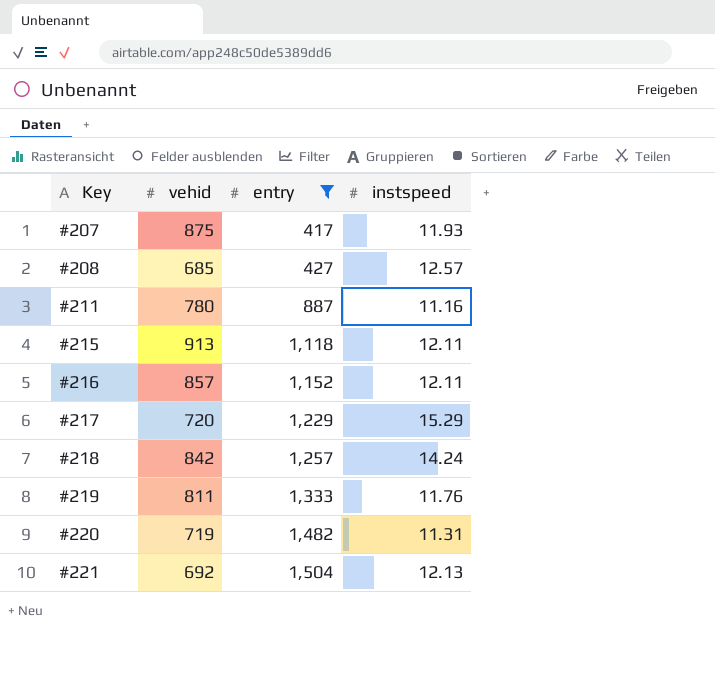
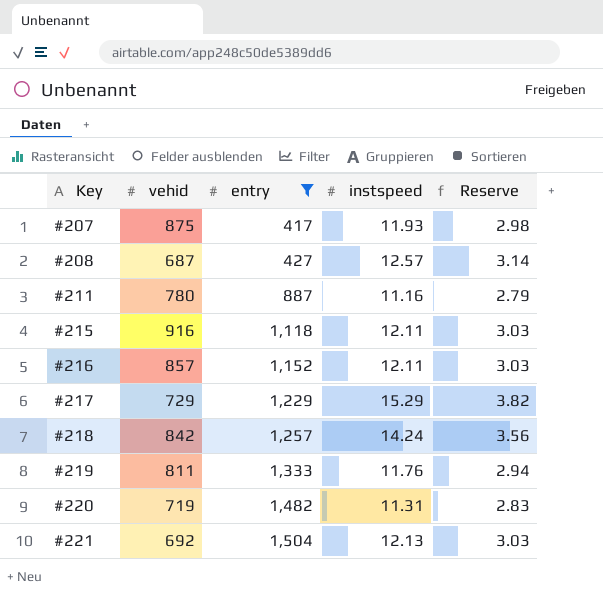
column Reserve | formula: none -> [instspeed] * 0.25
#208 | vehid: 685 -> 687
#215 | vehid: 913 -> 916
#217 | vehid: 720 -> 729

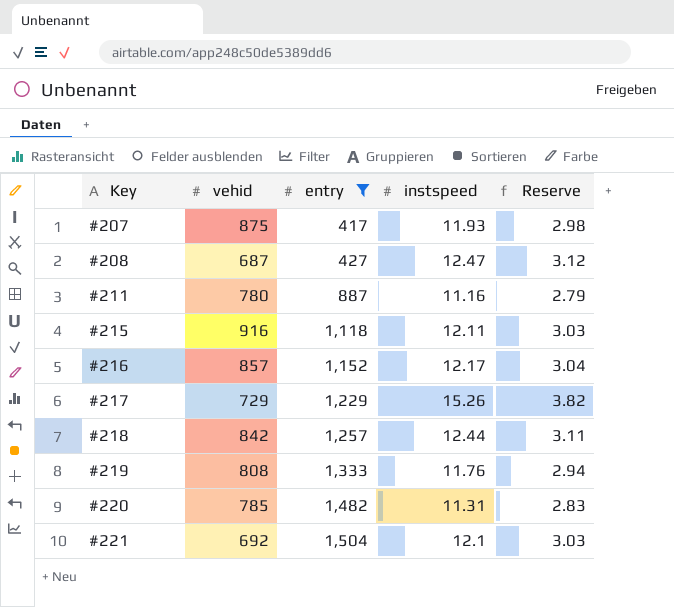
#208 | instspeed: 12.57 -> 12.47
#208 | Reserve: 3.14 -> 3.12
#216 | instspeed: 12.11 -> 12.17
#216 | Reserve: 3.03 -> 3.04
#217 | instspeed: 15.29 -> 15.26
#218 | instspeed: 14.24 -> 12.44
#218 | Reserve: 3.56 -> 3.11
#219 | vehid: 811 -> 808
#220 | vehid: 719 -> 785
#221 | instspeed: 12.13 -> 12.1

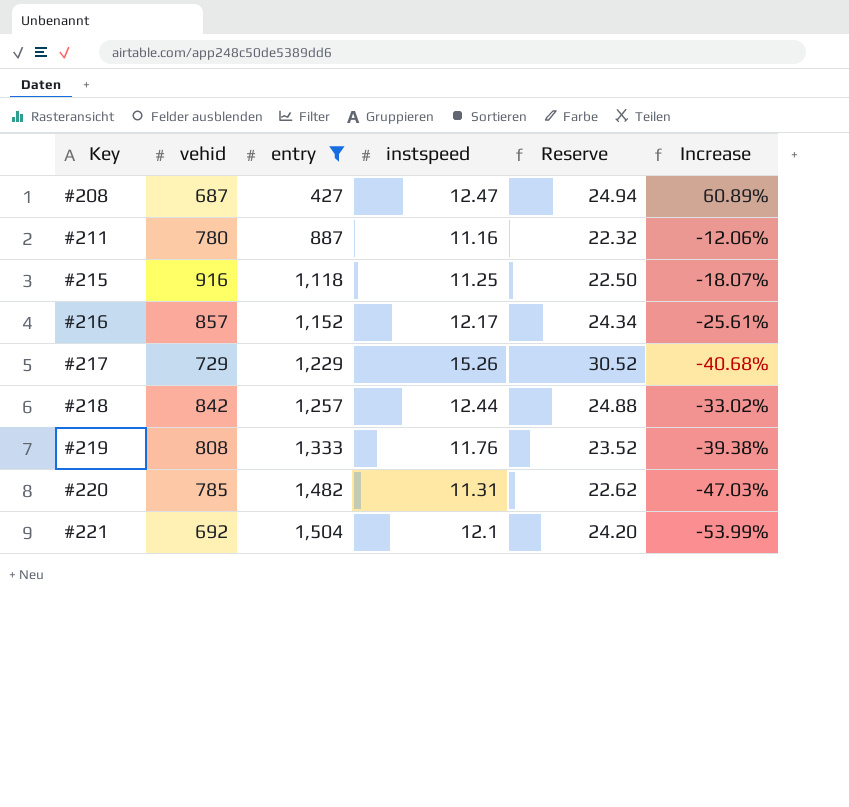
column Reserve | formula: [instspeed] * 0.25 -> [instspeed] * 2
column Increase | formula: none -> ([vehid] - [entry]) / [entry]
row #207: 875 | 417 | 11.93 | 2.98 -> none
#215 | instspeed: 12.11 -> 11.25

